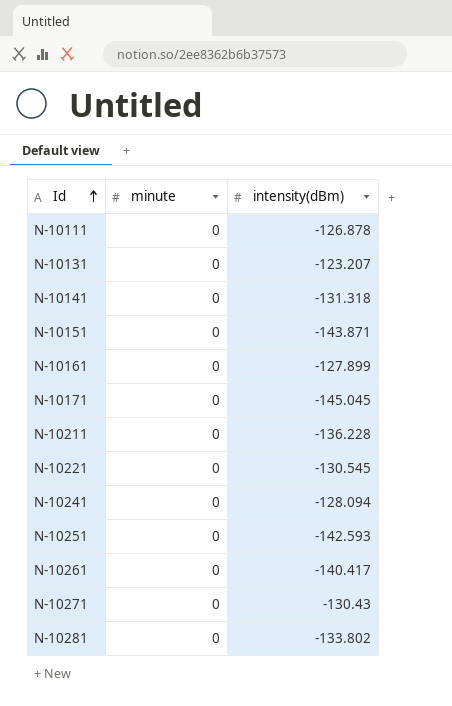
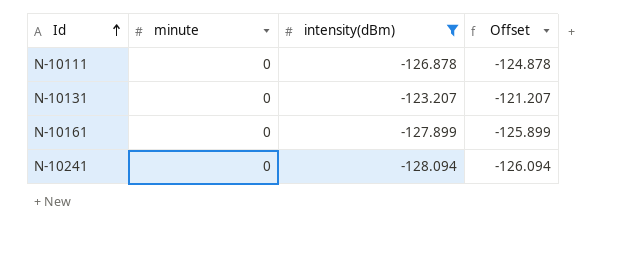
filter: none -> intensity(dBm) >= -128.094
column Offset | formula: none -> [intensity(dBm)] + 2

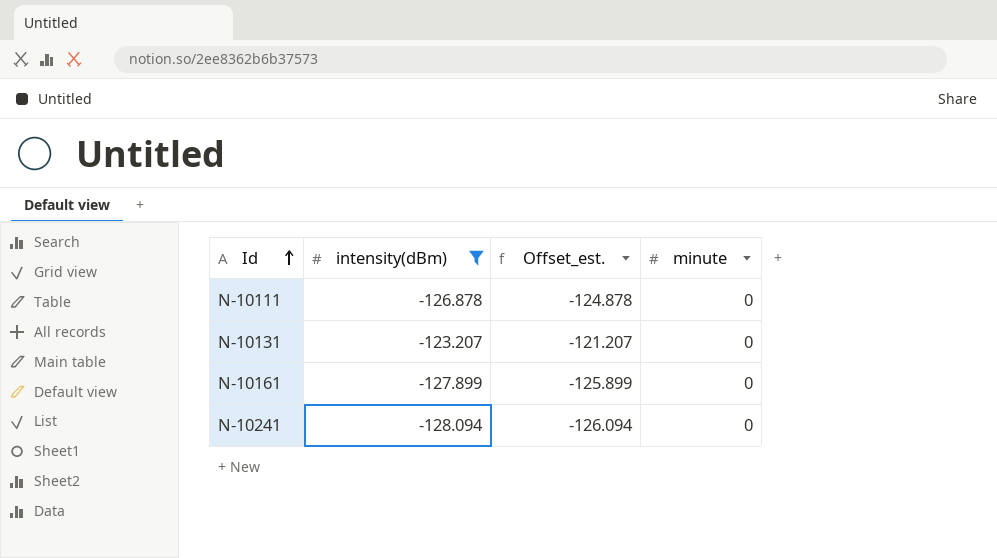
column name: Offset -> Offset_est.
column minute | position: 2 -> 4

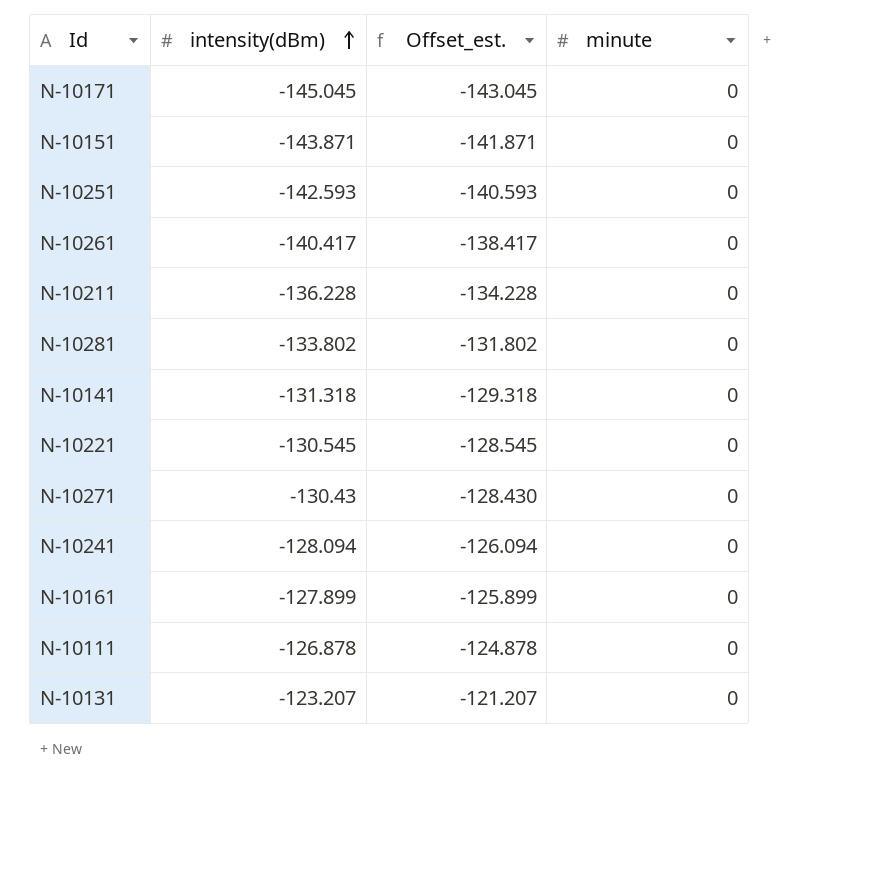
filter: intensity(dBm) >= -128.094 -> none
row order: Id ascending -> intensity(dBm) ascending

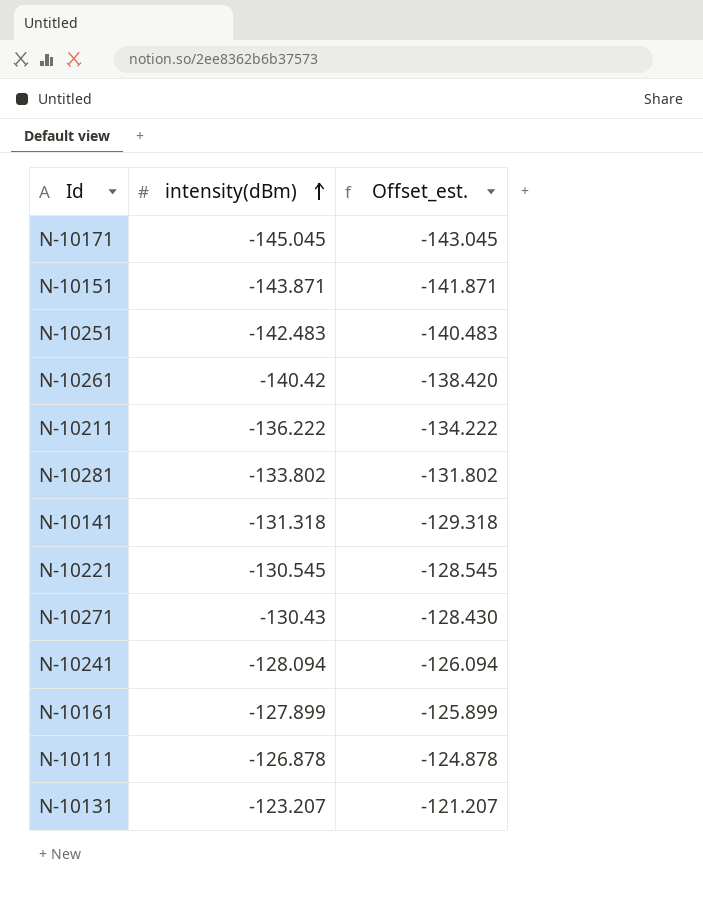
column minute | position: 4 -> none
N-10251 | intensity(dBm): -142.593 -> -142.483
N-10251 | Offset_est.: -140.593 -> -140.483
N-10261 | intensity(dBm): -140.417 -> -140.42
N-10261 | Offset_est.: -138.417 -> -138.420
N-10211 | intensity(dBm): -136.228 -> -136.222
N-10211 | Offset_est.: -134.228 -> -134.222

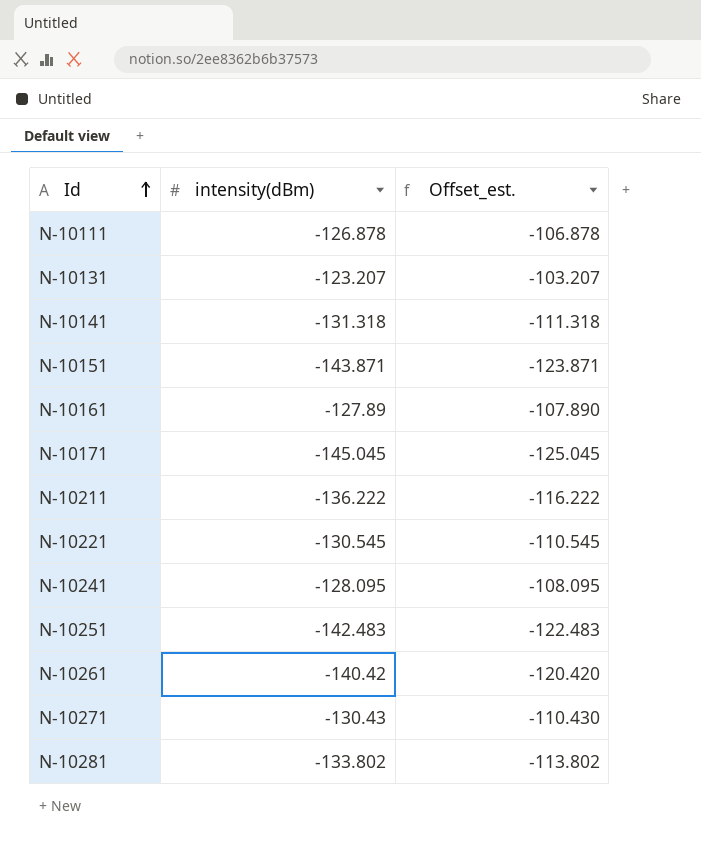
row order: intensity(dBm) ascending -> Id ascending
column Offset_est. | formula: [intensity(dBm)] + 2 -> [intensity(dBm)] + 20
N-10161 | intensity(dBm): -127.899 -> -127.89
N-10241 | intensity(dBm): -128.094 -> -128.095

